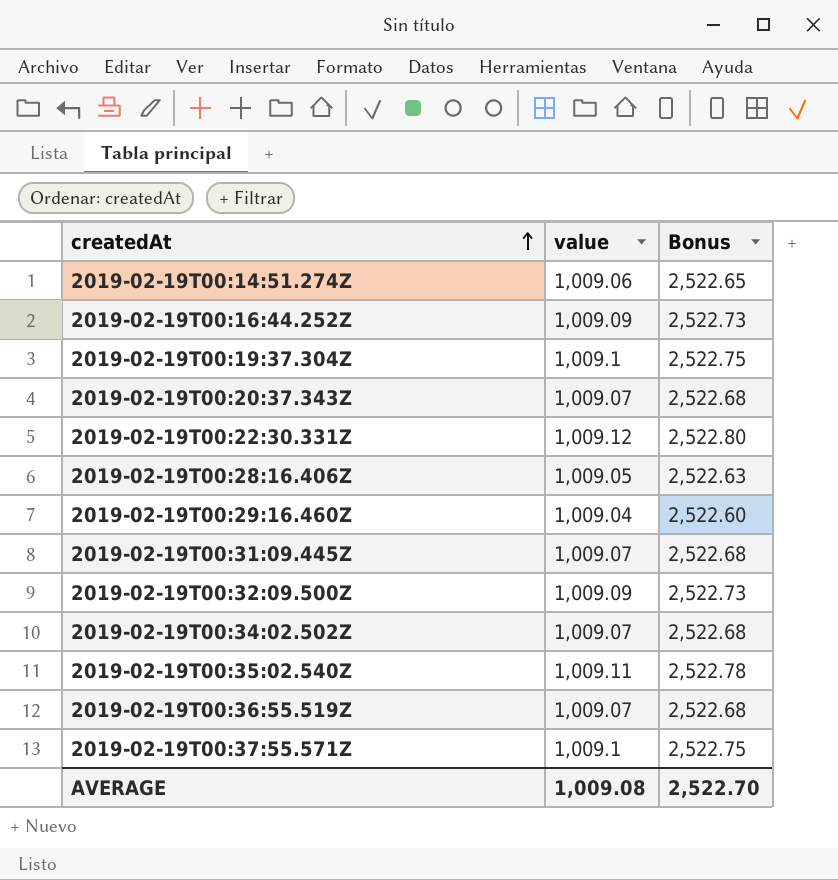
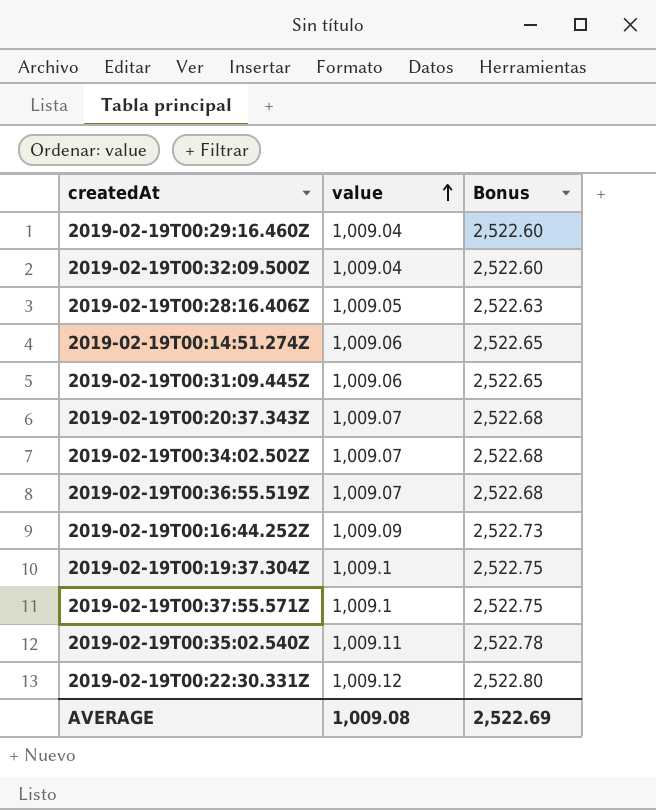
row order: createdAt ascending -> value ascending
2019-02-19T00:32:09.500Z | value: 1,009.09 -> 1,009.04
2019-02-19T00:32:09.500Z | Bonus: 2,522.73 -> 2,522.60
2019-02-19T00:31:09.445Z | value: 1,009.07 -> 1,009.06
2019-02-19T00:31:09.445Z | Bonus: 2,522.68 -> 2,522.65
AVERAGE | Bonus: 2,522.70 -> 2,522.69

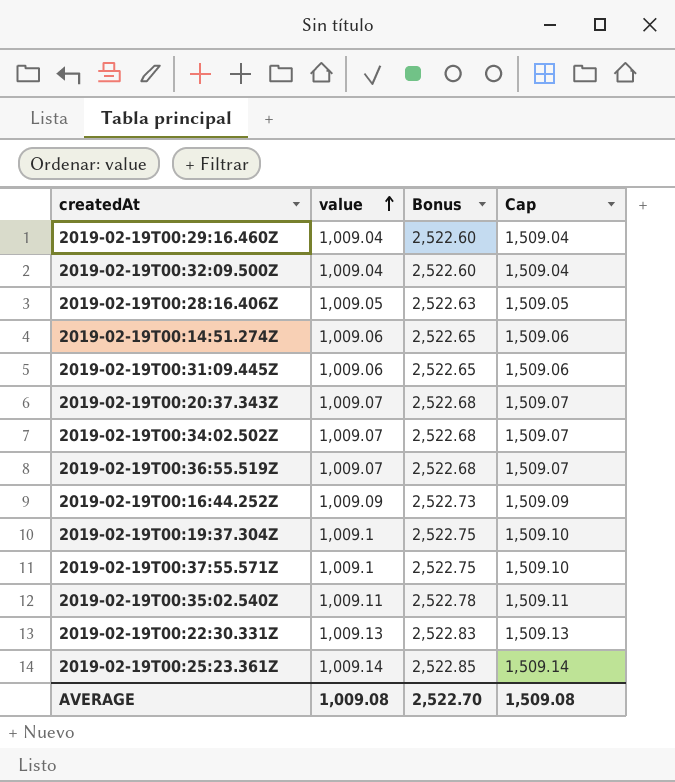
column Cap | formula: none -> [value] + 500
2019-02-19T00:22:30.331Z | value: 1,009.12 -> 1,009.13
2019-02-19T00:22:30.331Z | Bonus: 2,522.80 -> 2,522.83
row 2019-02-19T00:25:23.361Z: none -> 1,009.14 | 2,522.85 | 1,509.14
AVERAGE | Bonus: 2,522.69 -> 2,522.70

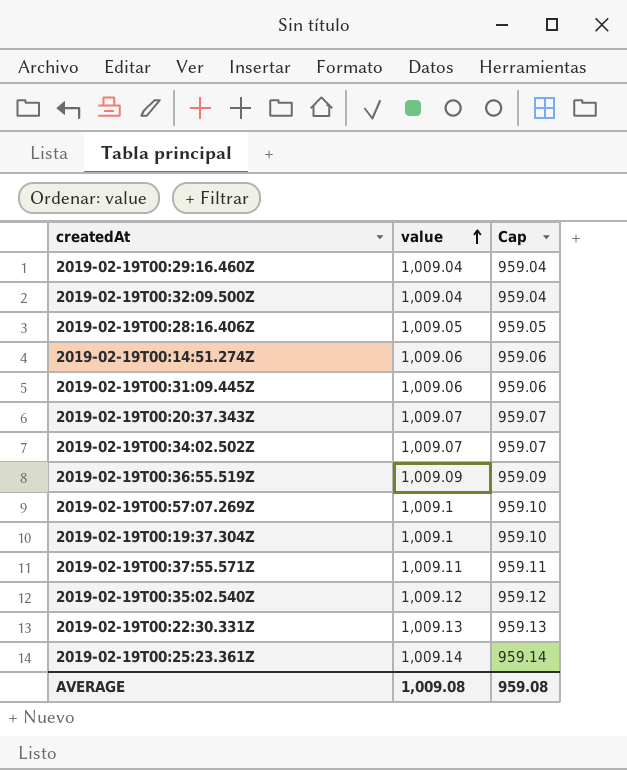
column Bonus | formula: [value] * 2.5 -> none
column Cap | formula: [value] + 500 -> [value] - 50
row 2019-02-19T00:16:44.252Z: 1,009.09 | 2,522.73 | 1,509.09 -> none
2019-02-19T00:36:55.519Z | value: 1,009.07 -> 1,009.09
row 2019-02-19T00:57:07.269Z: none -> 1,009.1 | 959.10
2019-02-19T00:37:55.571Z | value: 1,009.1 -> 1,009.11
2019-02-19T00:35:02.540Z | value: 1,009.11 -> 1,009.12
AVERAGE | Cap: 1,509.08 -> 959.08

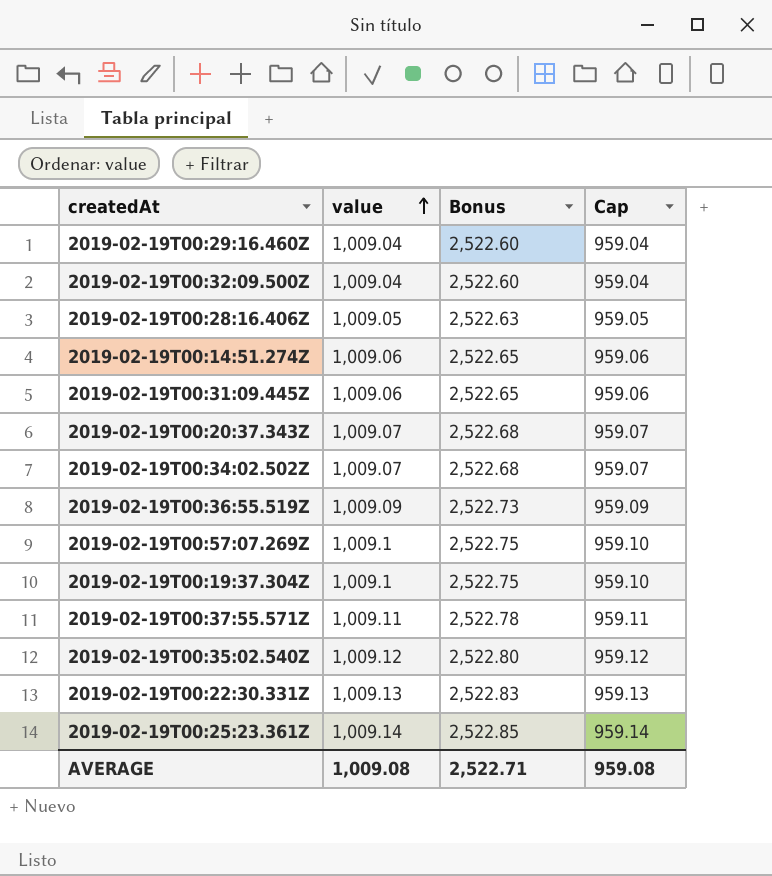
column Bonus | formula: none -> [value] * 2.5

